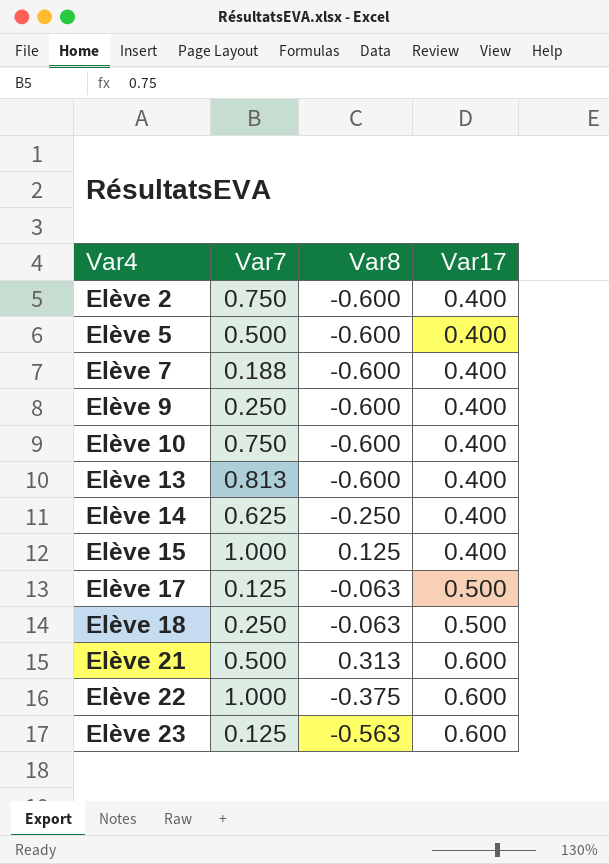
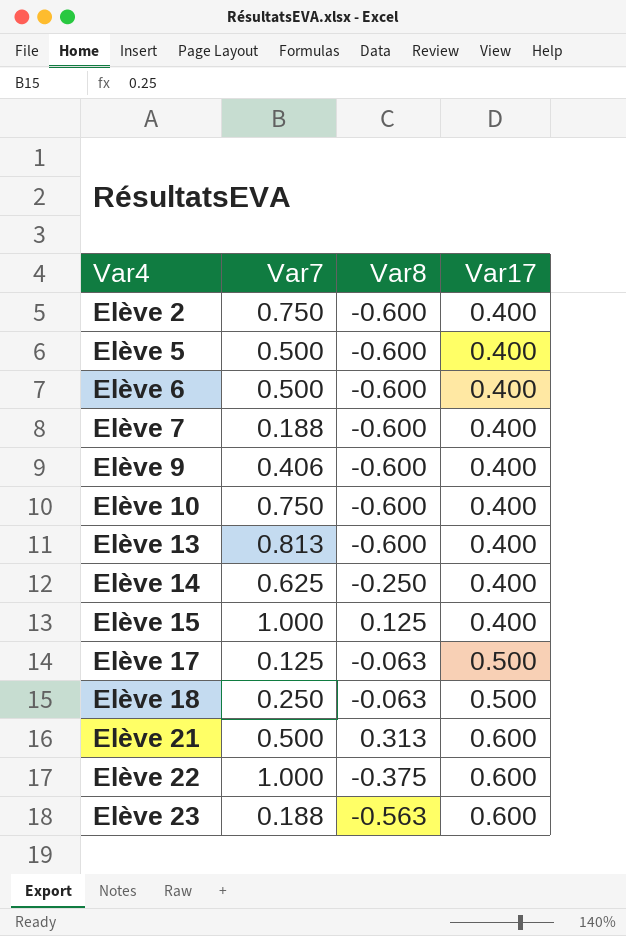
row Elève 6: none -> 0.500 | -0.600 | 0.400
Elève 9 | Var7: 0.250 -> 0.406
Elève 23 | Var7: 0.125 -> 0.188

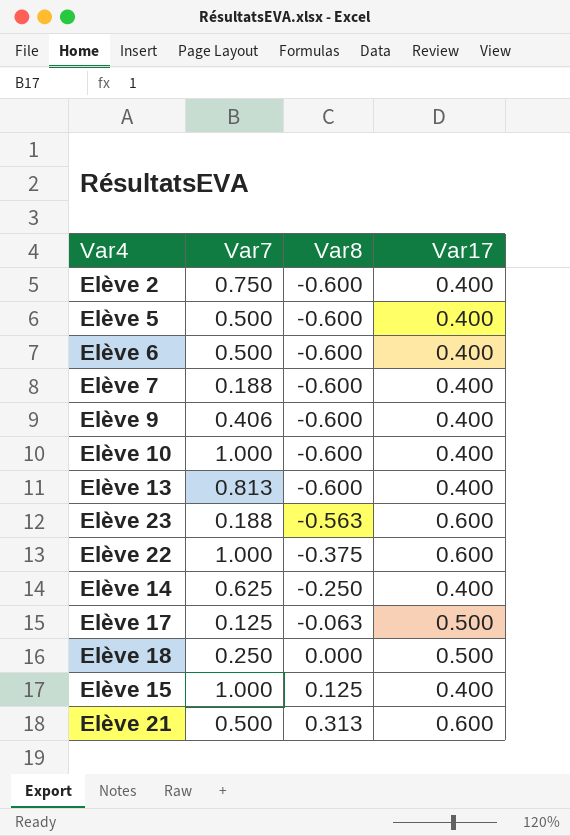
row order: Var4 ascending -> Var8 ascending
Elève 10 | Var7: 0.750 -> 1.000
Elève 18 | Var8: -0.063 -> 0.000

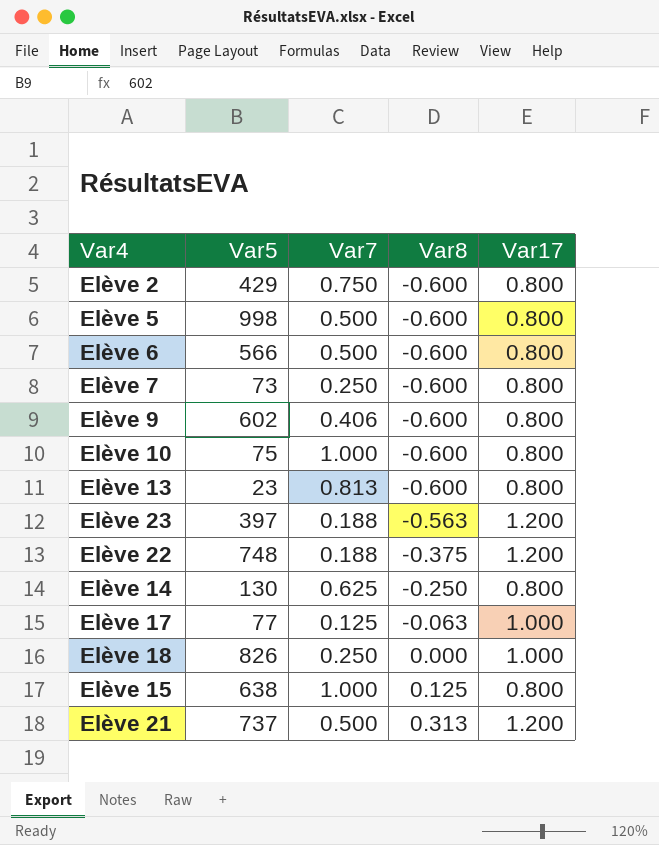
column Var5 | position: none -> 2
Elève 2 | Var17: 0.400 -> 0.800
Elève 5 | Var17: 0.400 -> 0.800
Elève 6 | Var17: 0.400 -> 0.800
Elève 7 | Var7: 0.188 -> 0.250
Elève 7 | Var17: 0.400 -> 0.800
Elève 9 | Var17: 0.400 -> 0.800
Elève 10 | Var17: 0.400 -> 0.800
Elève 13 | Var17: 0.400 -> 0.800
Elève 23 | Var17: 0.600 -> 1.200
Elève 22 | Var7: 1.000 -> 0.188
Elève 22 | Var17: 0.600 -> 1.200
Elève 14 | Var17: 0.400 -> 0.800
Elève 17 | Var17: 0.500 -> 1.000
Elève 18 | Var17: 0.500 -> 1.000
Elève 15 | Var17: 0.400 -> 0.800
Elève 21 | Var17: 0.600 -> 1.200

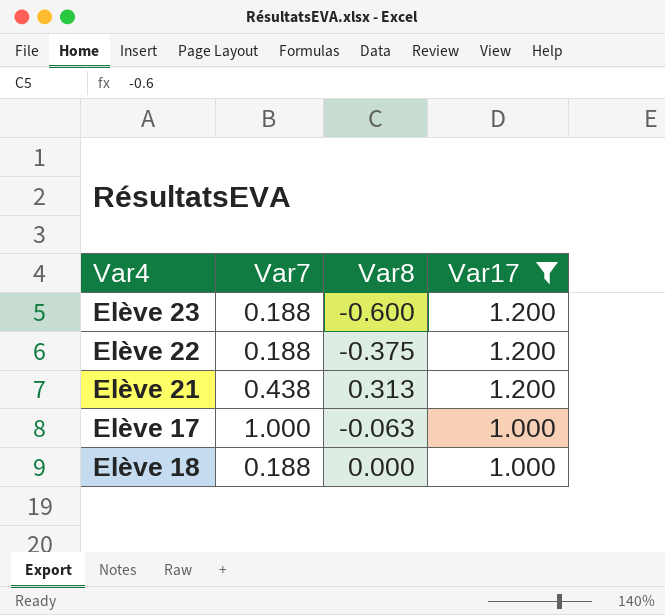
filter: none -> Var17 != 0.800
row order: Var8 ascending -> Var17 descending
column Var5 | position: 2 -> none
Elève 23 | Var8: -0.563 -> -0.600
Elève 21 | Var7: 0.500 -> 0.438
Elève 17 | Var7: 0.125 -> 1.000
Elève 18 | Var7: 0.250 -> 0.188

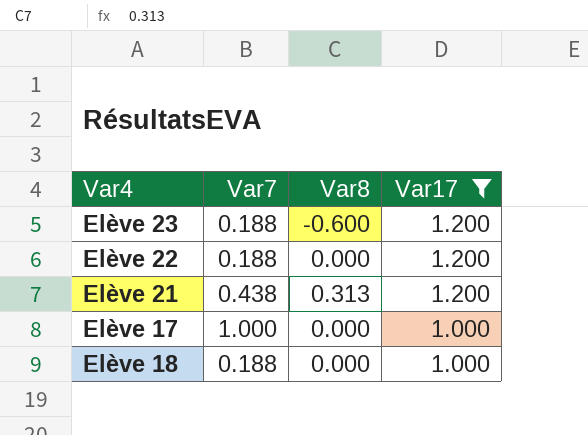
Elève 22 | Var8: -0.375 -> 0.000
Elève 17 | Var8: -0.063 -> 0.000

